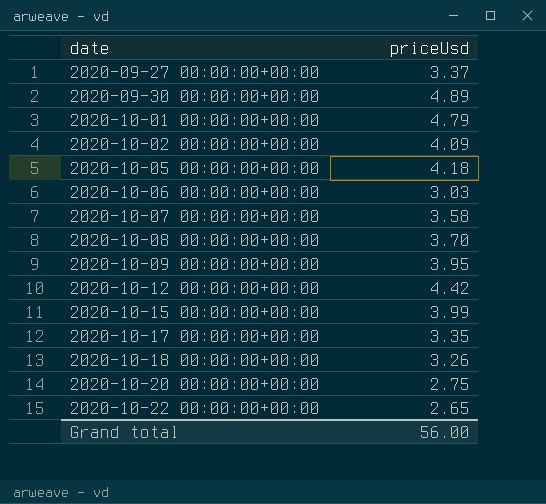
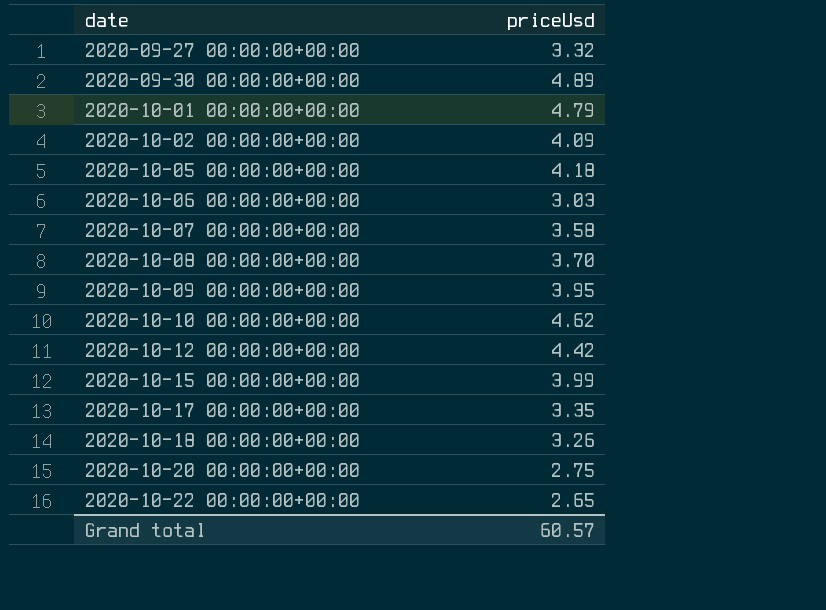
2020-09-27 00:00:00+00:00 | priceUsd: 3.37 -> 3.32
row 2020-10-10 00:00:00+00:00: none -> 4.62
Grand total | priceUsd: 56.00 -> 60.57

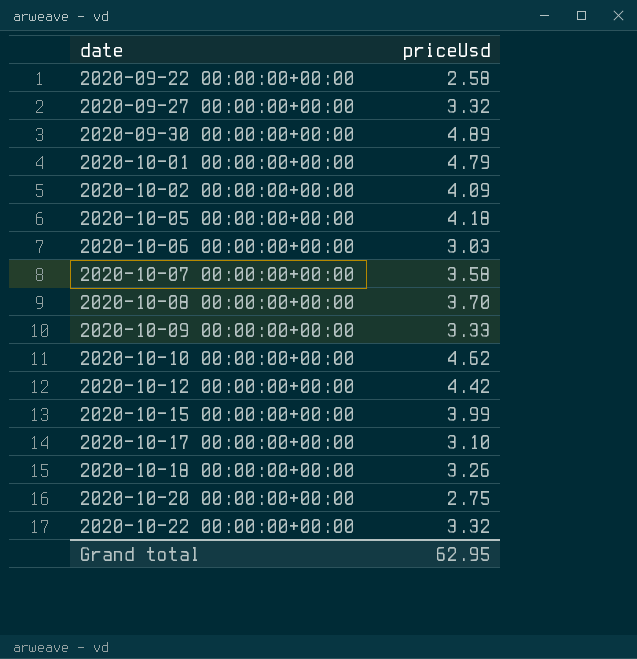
row 2020-09-22 00:00:00+00:00: none -> 2.58
2020-10-09 00:00:00+00:00 | priceUsd: 3.95 -> 3.33
2020-10-17 00:00:00+00:00 | priceUsd: 3.35 -> 3.10
2020-10-22 00:00:00+00:00 | priceUsd: 2.65 -> 3.32
Grand total | priceUsd: 60.57 -> 62.95

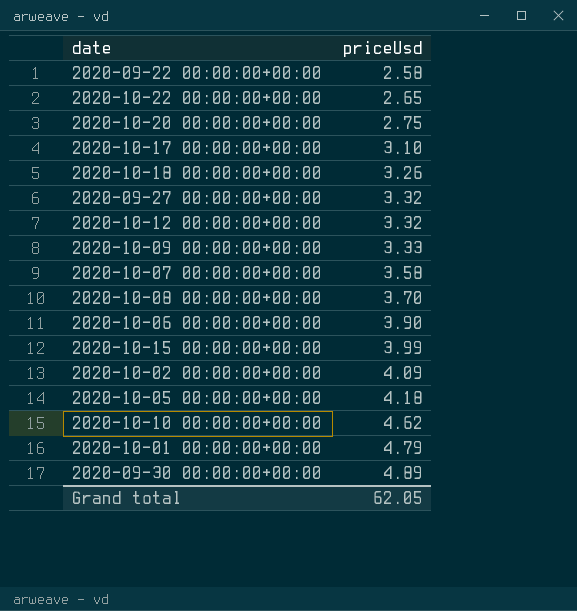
row order: date ascending -> priceUsd ascending
2020-10-22 00:00:00+00:00 | priceUsd: 3.32 -> 2.65
2020-10-12 00:00:00+00:00 | priceUsd: 4.42 -> 3.32
2020-10-06 00:00:00+00:00 | priceUsd: 3.03 -> 3.90
Grand total | priceUsd: 62.95 -> 62.05

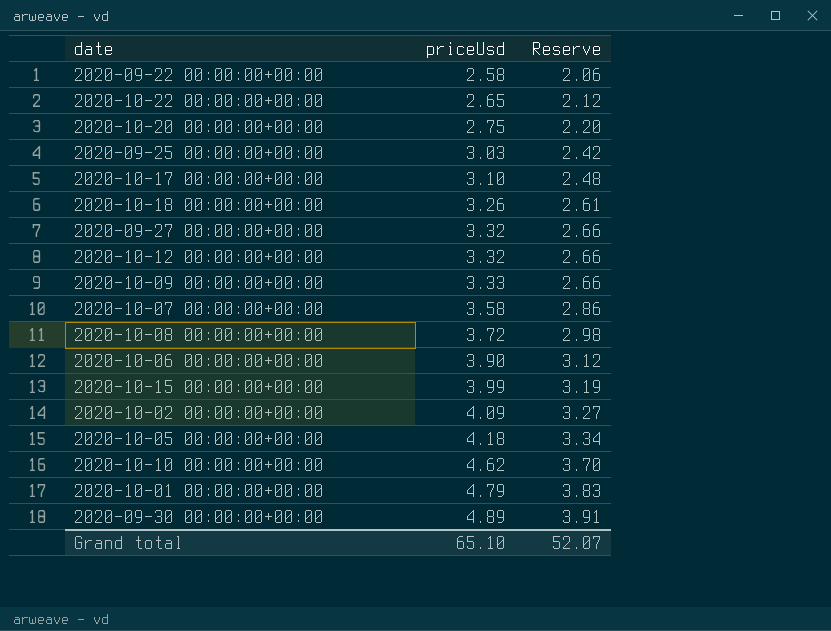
column Reserve | formula: none -> [priceUsd] * 0.8
row 2020-09-25 00:00:00+00:00: none -> 3.03 | 2.42
2020-10-08 00:00:00+00:00 | priceUsd: 3.70 -> 3.72
Grand total | priceUsd: 62.05 -> 65.10

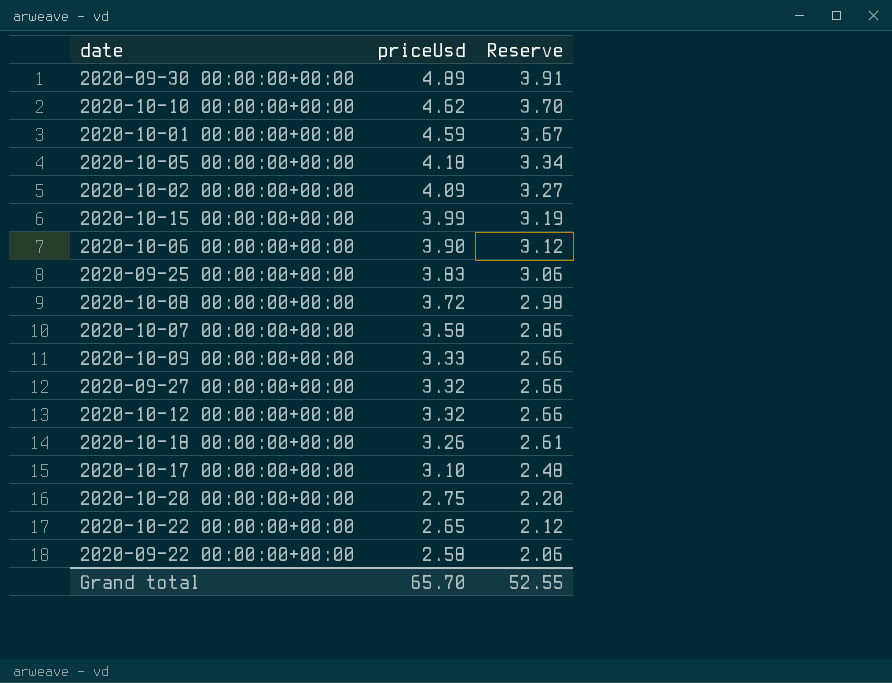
row order: priceUsd ascending -> priceUsd descending
2020-10-01 00:00:00+00:00 | priceUsd: 4.79 -> 4.59
2020-10-01 00:00:00+00:00 | Reserve: 3.83 -> 3.67
2020-09-25 00:00:00+00:00 | priceUsd: 3.03 -> 3.83
2020-09-25 00:00:00+00:00 | Reserve: 2.42 -> 3.06
Grand total | priceUsd: 65.10 -> 65.70
Grand total | Reserve: 52.07 -> 52.55

